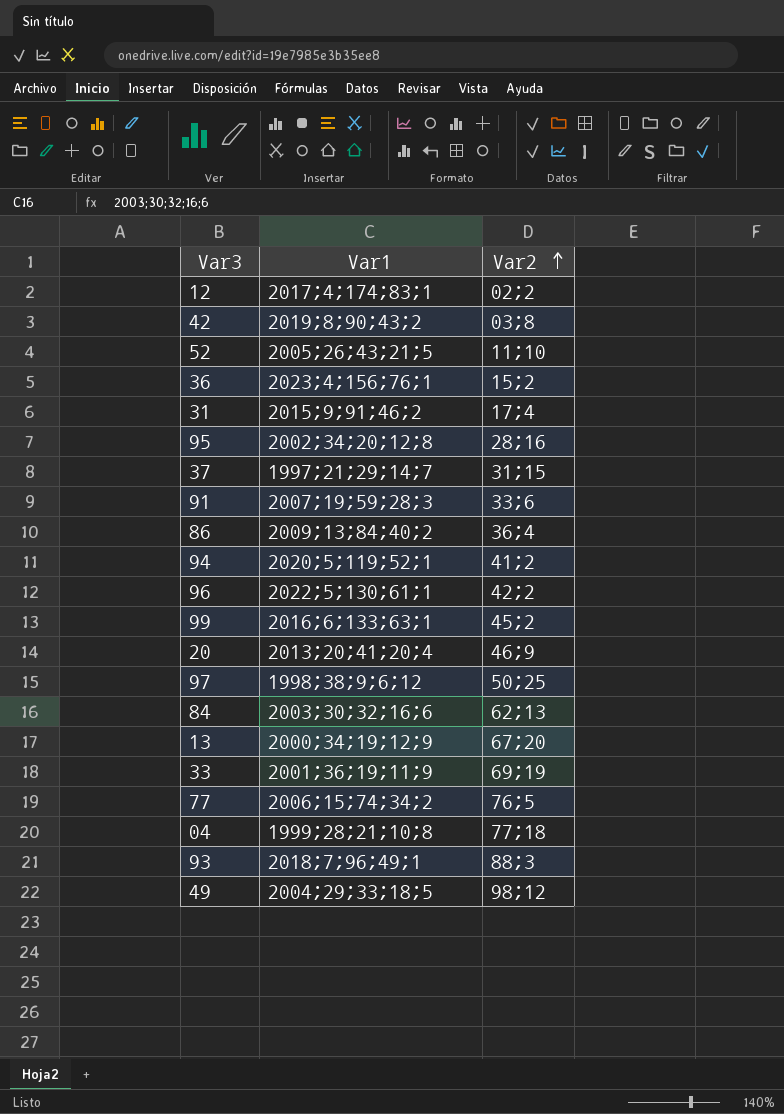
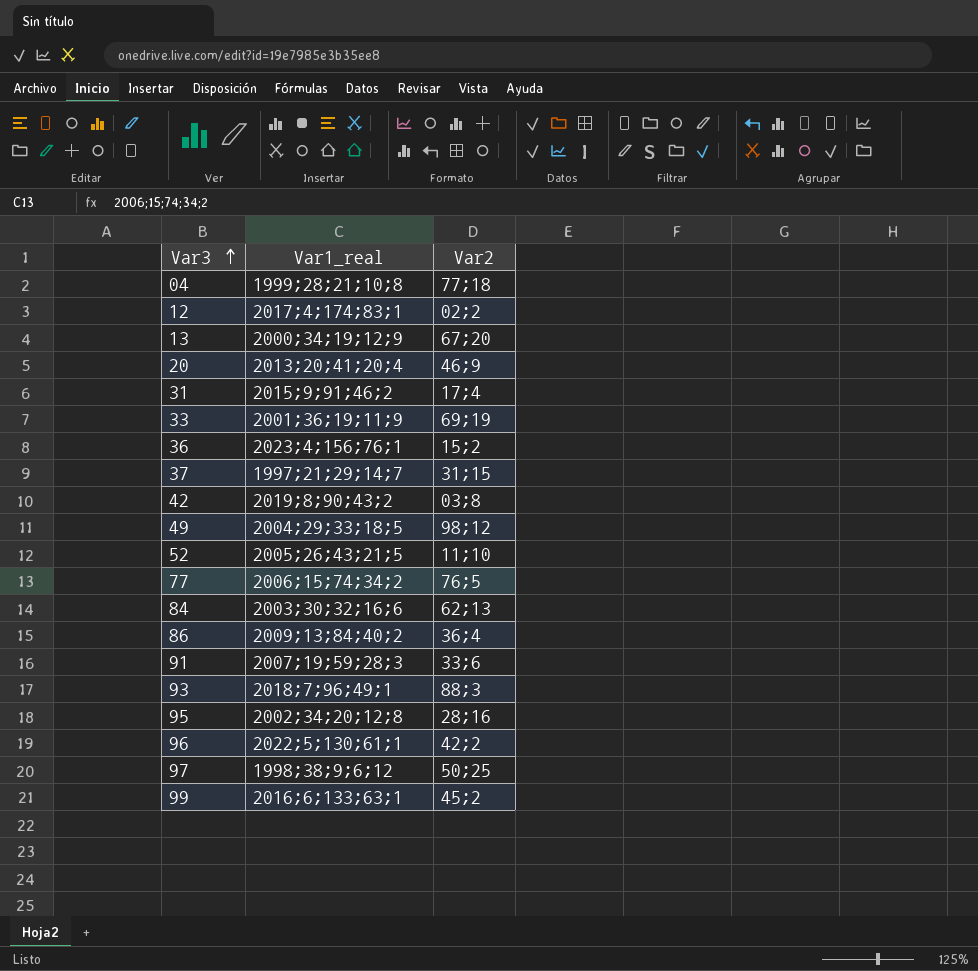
row order: Var2 ascending -> Var3 ascending
column name: Var1 -> Var1_real
row 94: 2020;5;119;52;1 | 41;2 -> none

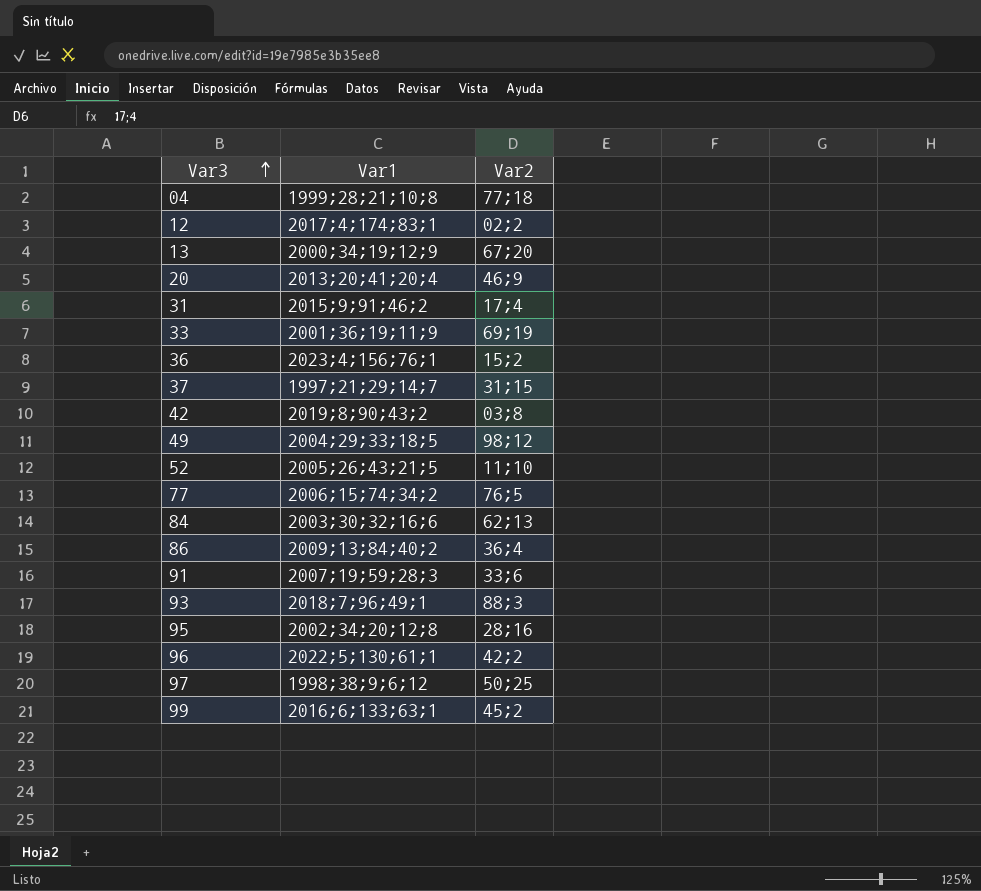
column name: Var1_real -> Var1

